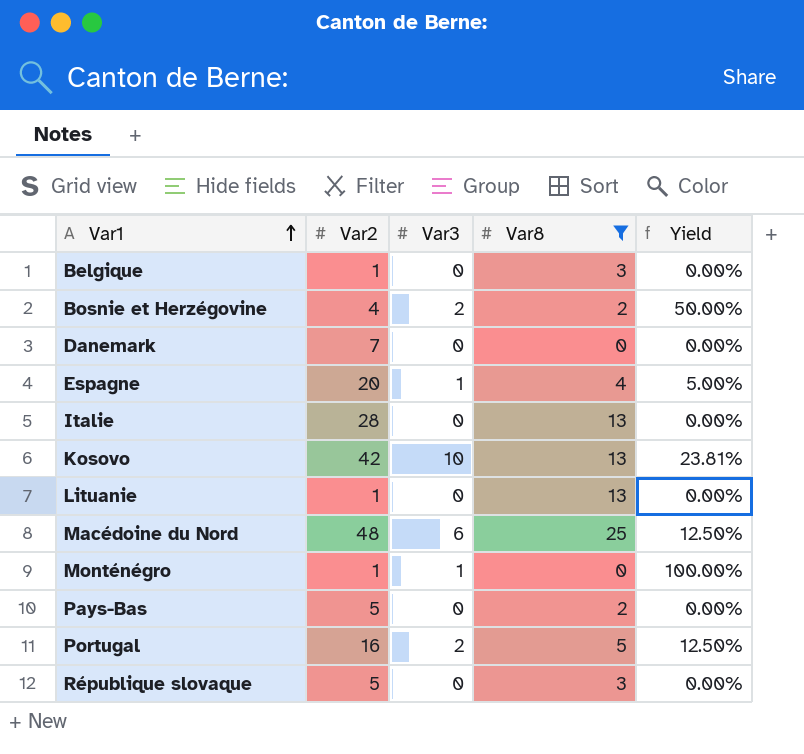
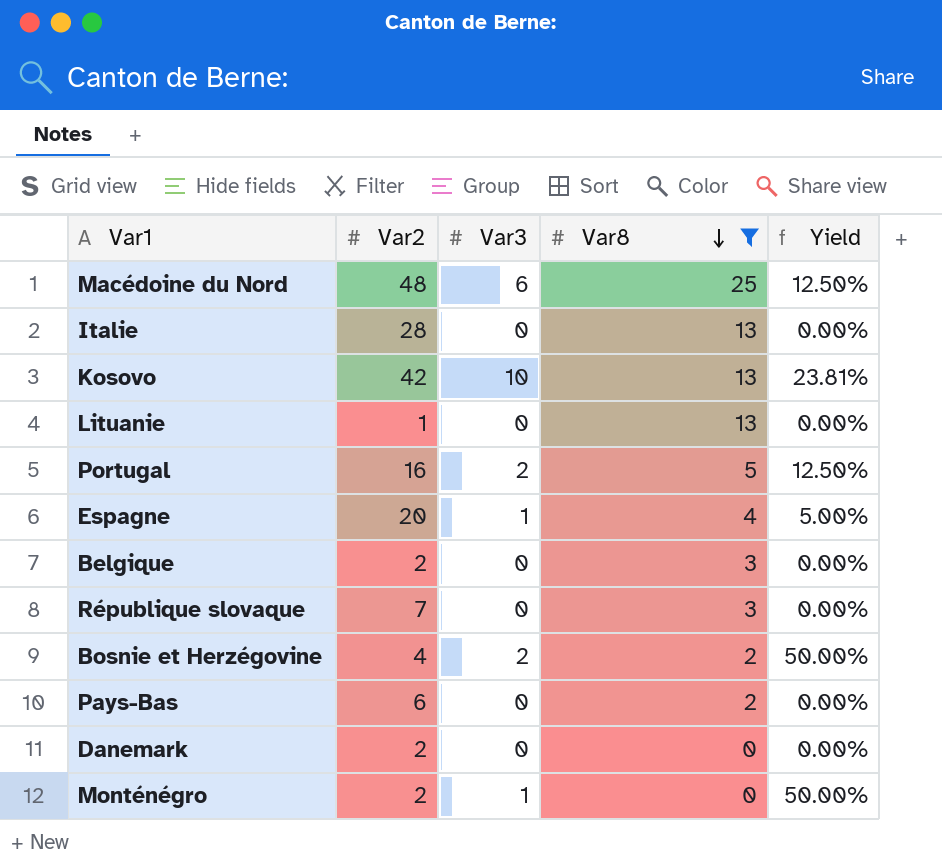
row order: Var1 ascending -> Var8 descending
Belgique | Var2: 1 -> 2
République slovaque | Var2: 5 -> 7
Pays-Bas | Var2: 5 -> 6
Danemark | Var2: 7 -> 2
Monténégro | Var2: 1 -> 2
Monténégro | Yield: 100.00% -> 50.00%

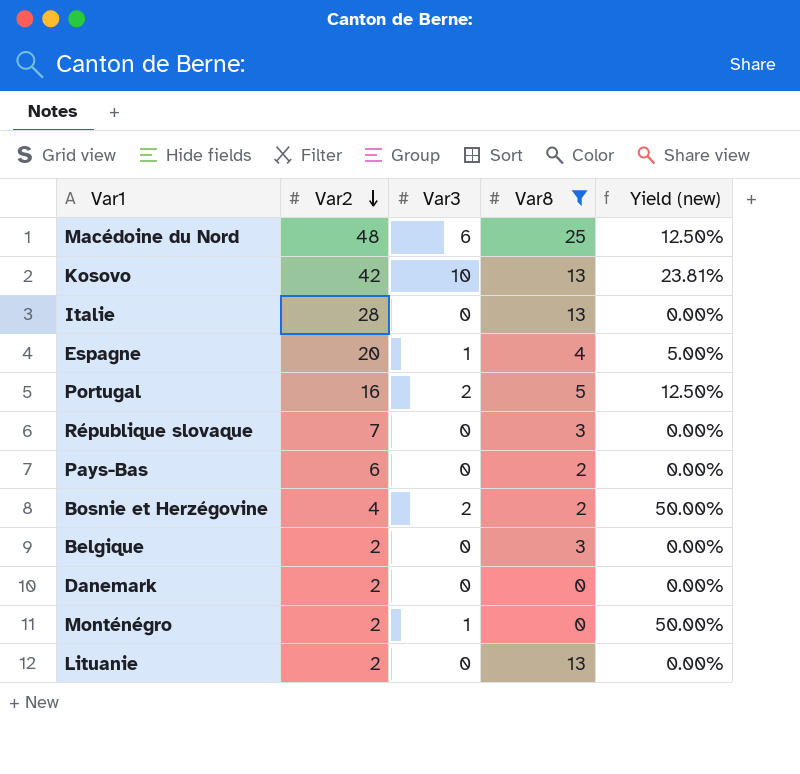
row order: Var8 descending -> Var2 descending
column name: Yield -> Yield (new)
Lituanie | Var2: 1 -> 2

